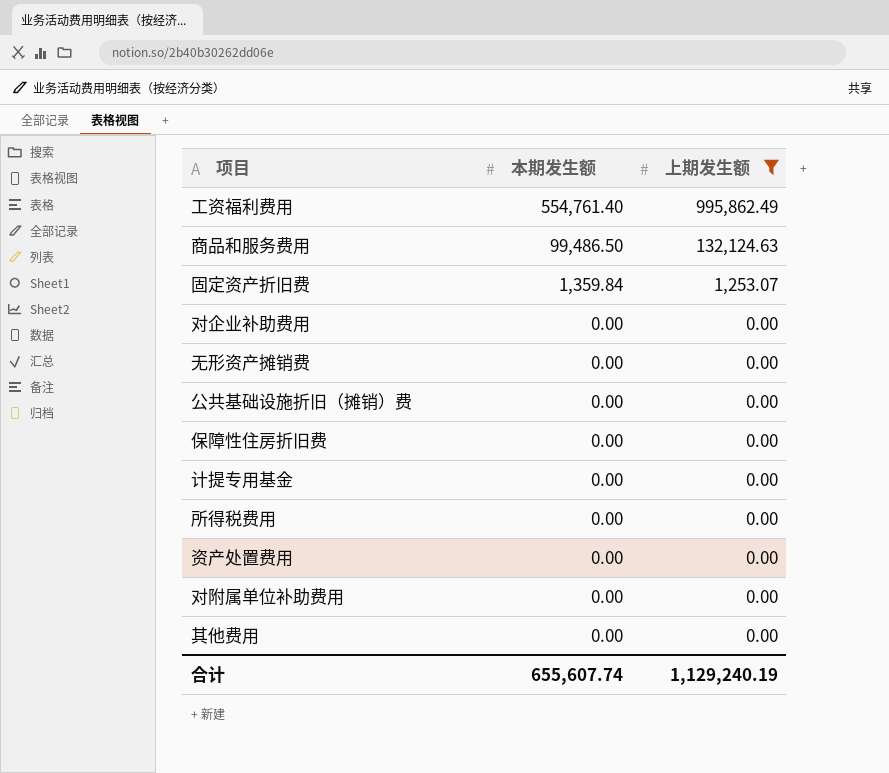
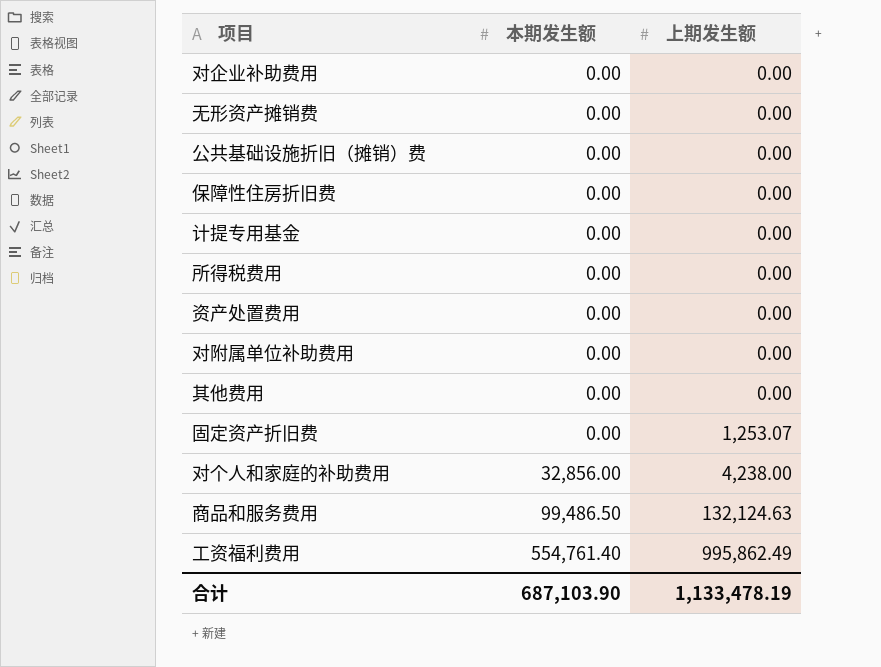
filter: 上期发生额 != 4,238.00 -> none
row order: 本期发生额 descending -> 本期发生额 ascending
固定资产折旧费 | 本期发生额: 1,359.84 -> 0.00
合计 | 本期发生额: 655,607.74 -> 687,103.90
合计 | 上期发生额: 1,129,240.19 -> 1,133,478.19

